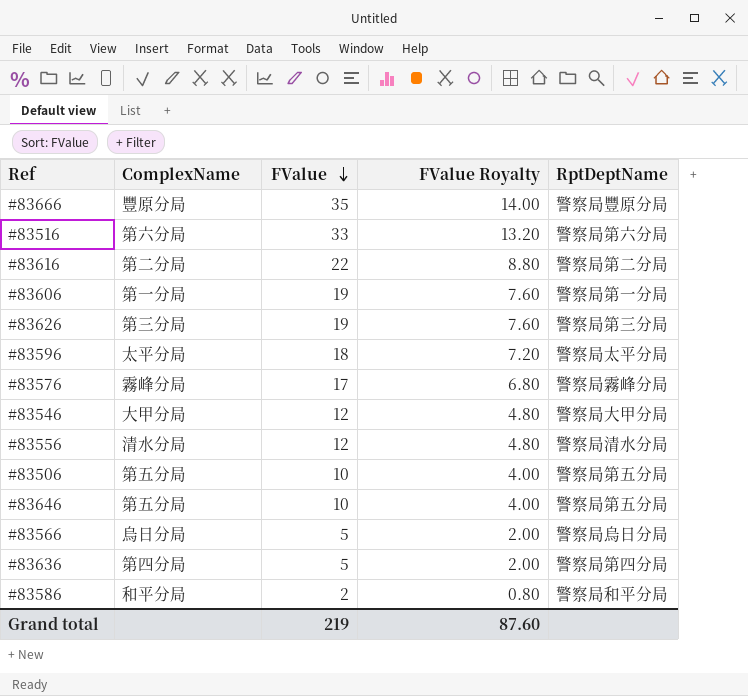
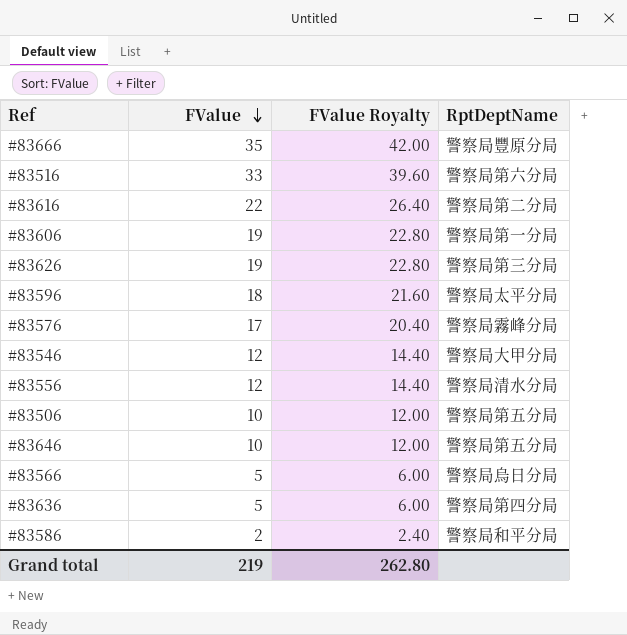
column ComplexName | position: 2 -> none
column FValue Royalty | formula: [FValue] * 0.4 -> [FValue] * 1.2
Grand total | FValue Royalty: 87.60 -> 262.80

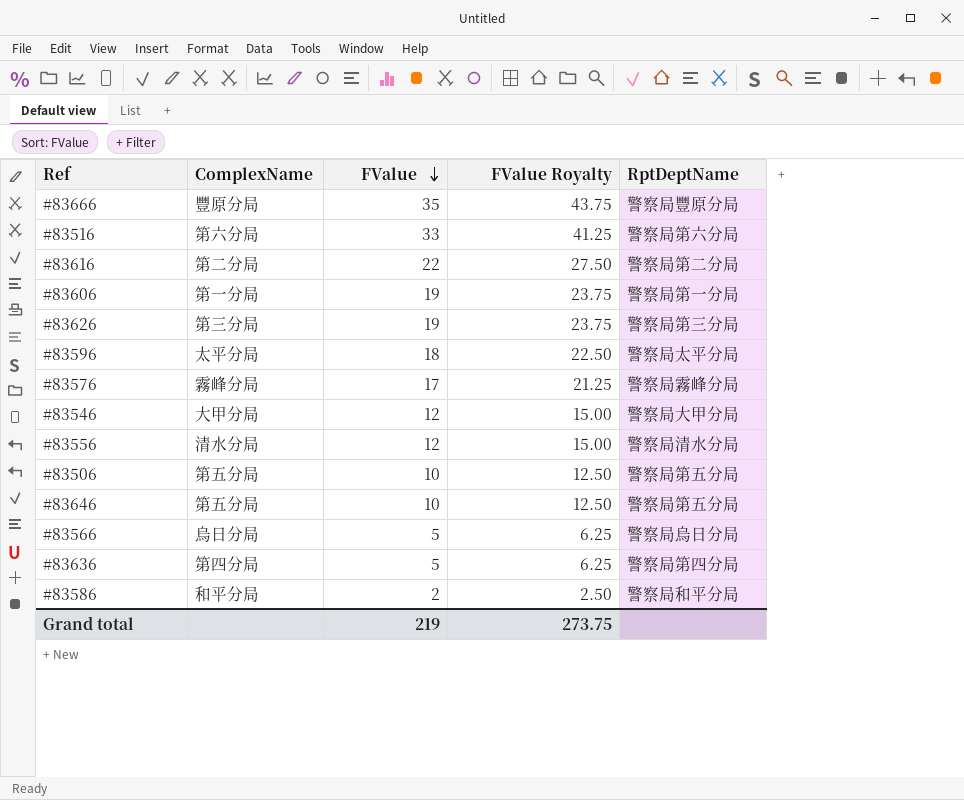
column ComplexName | position: none -> 2
column FValue Royalty | formula: [FValue] * 1.2 -> [FValue] * 1.25
Grand total | FValue Royalty: 262.80 -> 273.75

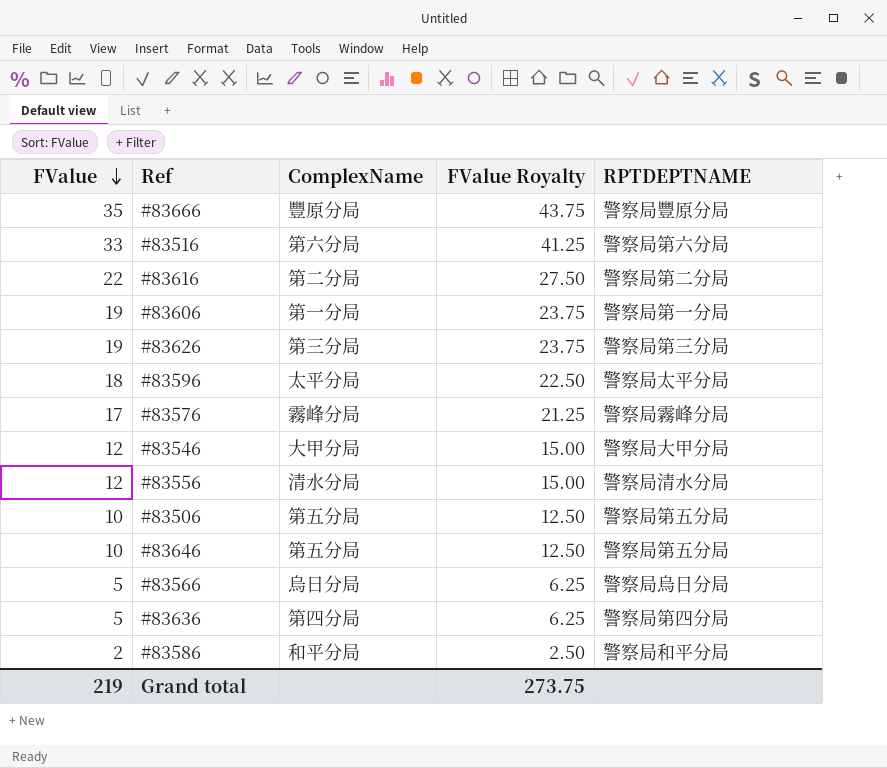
column FValue | position: 3 -> 1
column name: RptDeptName -> RPTDEPTNAME

